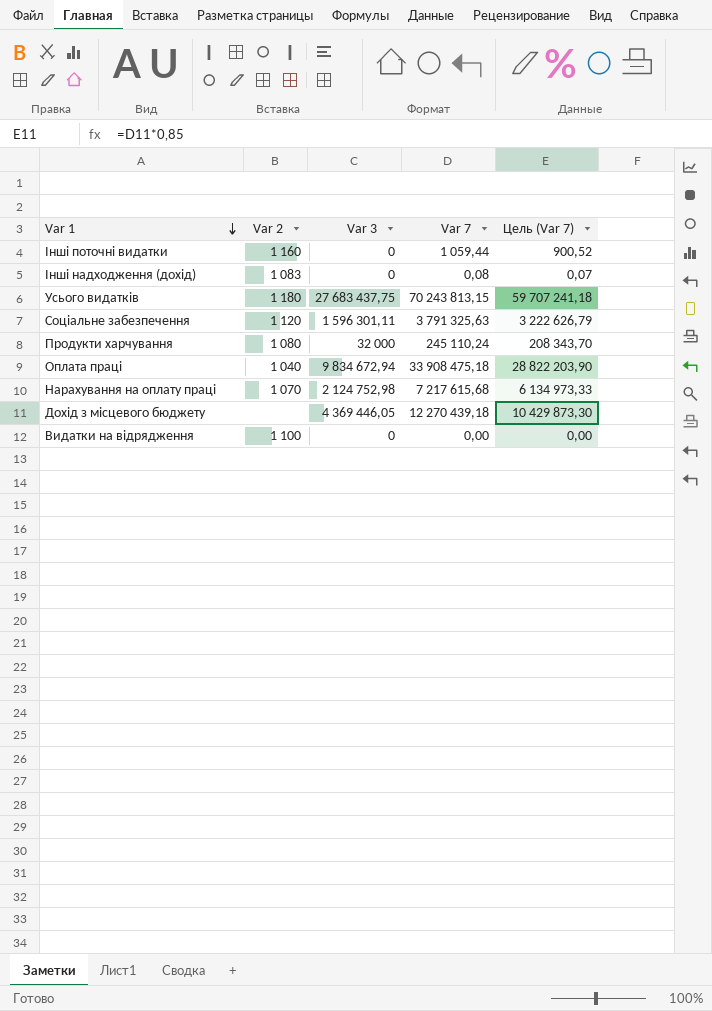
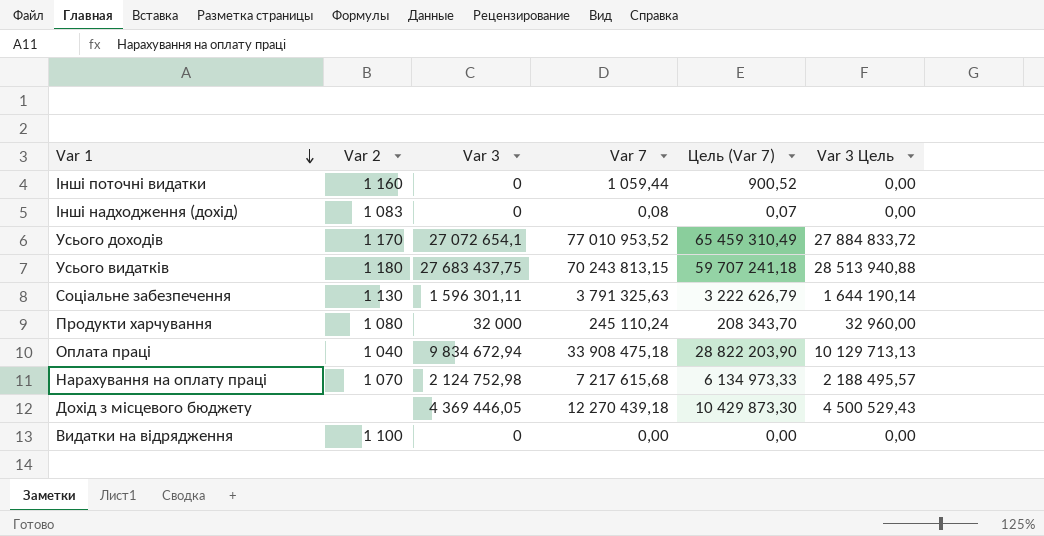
column Var 3 Цель | formula: none -> [Var 3] * 1,03
row Усього доходів: none -> 1 170 | 27 072 654,1 | 77 010 953,52 | 65 459 310,49 | 27 884 833,72
Соціальне забезпечення | Var 2: 1 120 -> 1 130

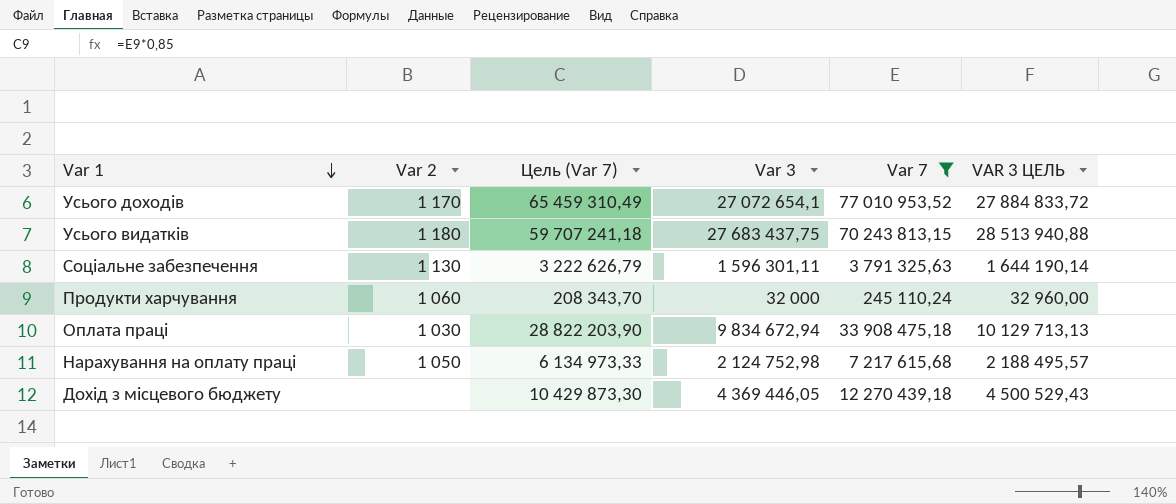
filter: none -> Var 7 >= 245 110,24
column Цель (Var 7) | position: 5 -> 3
column name: Var 3 Цель -> VAR 3 ЦЕЛЬ
Продукти харчування | Var 2: 1 080 -> 1 060
Оплата праці | Var 2: 1 040 -> 1 030
Нарахування на оплату праці | Var 2: 1 070 -> 1 050

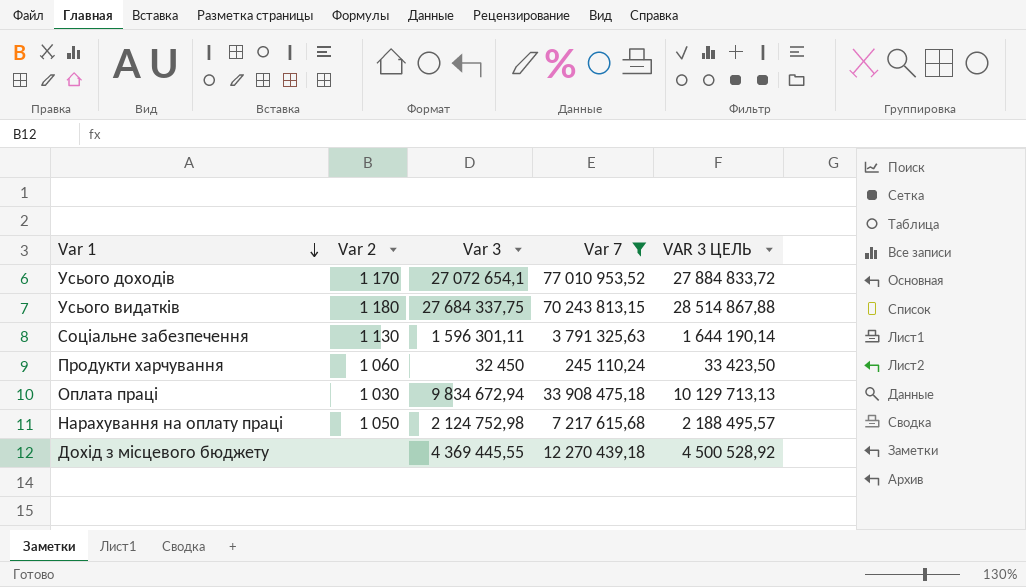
column Цель (Var 7) | formula: [Var 7] * 0,85 -> none
Усього видатків | Var 3: 27 683 437,75 -> 27 684 337,75
Усього видатків | VAR 3 ЦЕЛЬ: 28 513 940,88 -> 28 514 867,88
Продукти харчування | Var 3: 32 000 -> 32 450
Продукти харчування | VAR 3 ЦЕЛЬ: 32 960,00 -> 33 423,50
Дохід з місцевого бюджету | Var 3: 4 369 446,05 -> 4 369 445,55
Дохід з місцевого бюджету | VAR 3 ЦЕЛЬ: 4 500 529,43 -> 4 500 528,92

